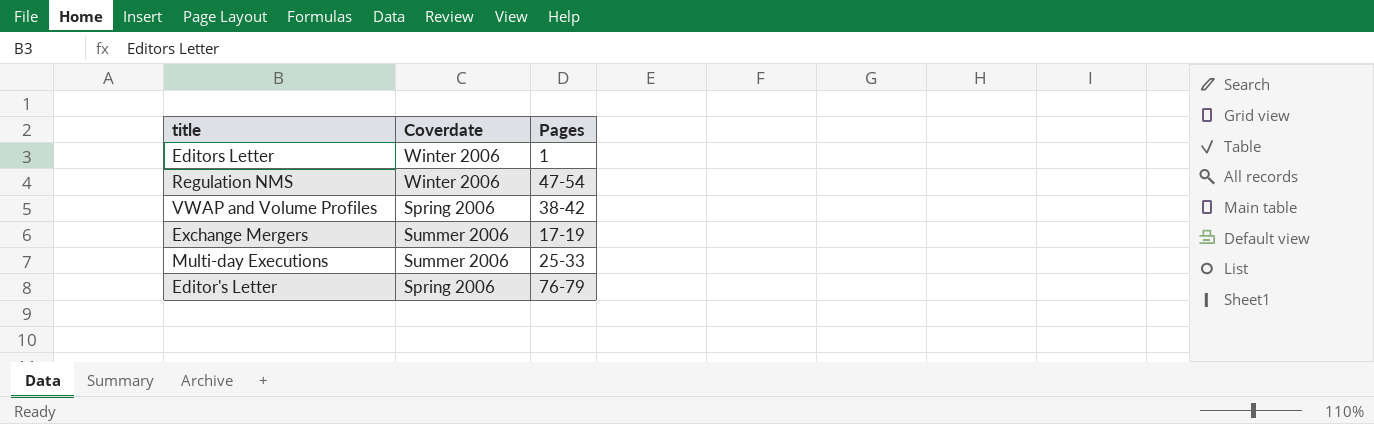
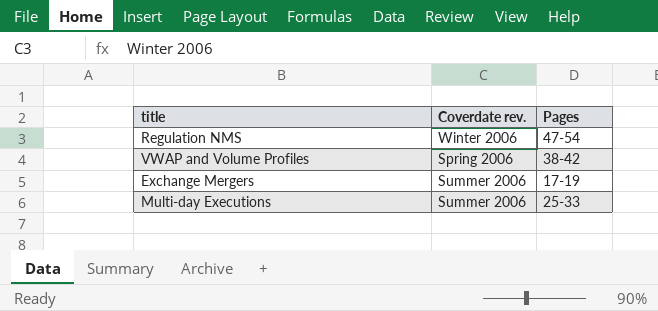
column name: Coverdate -> Coverdate rev.
row Editors Letter: Winter 2006 | 1 -> none
row Editor's Letter: Spring 2006 | 76-79 -> none

